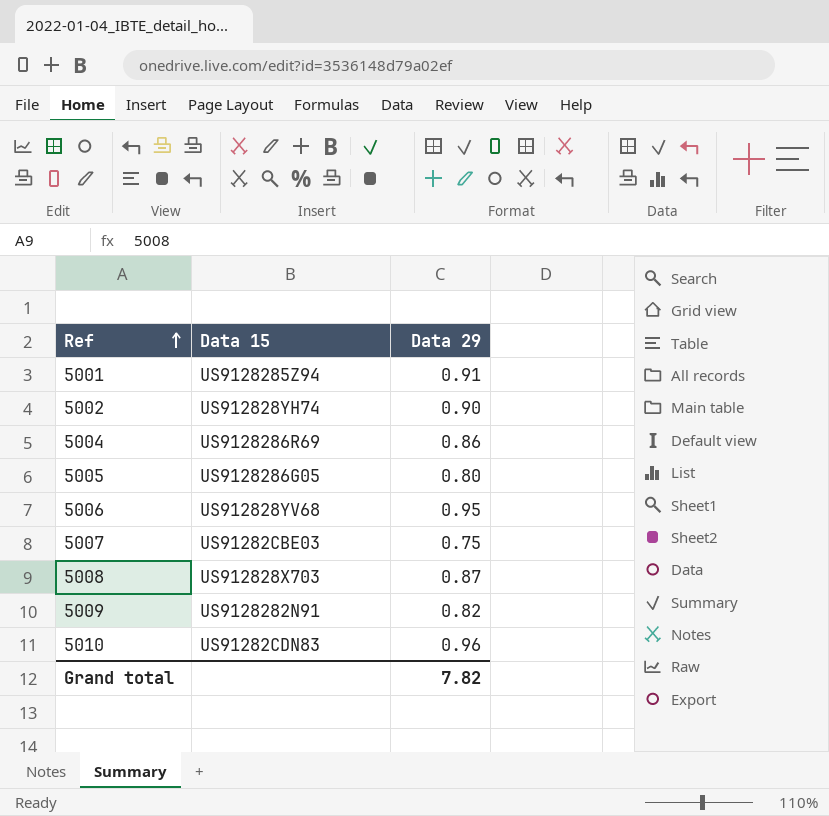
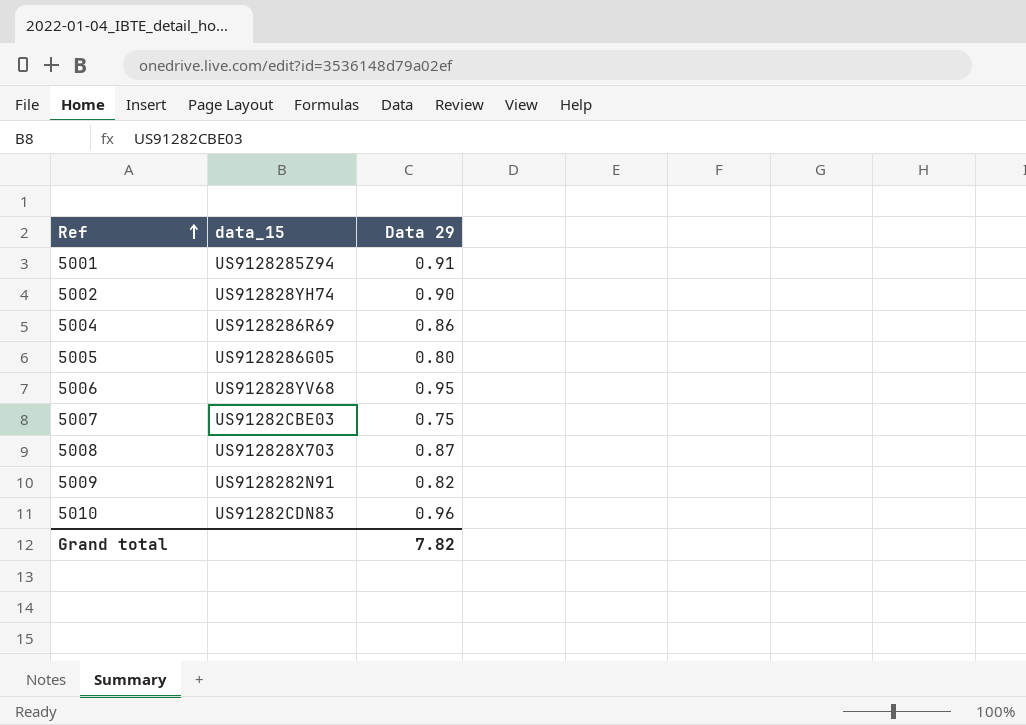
column name: Data 15 -> data_15

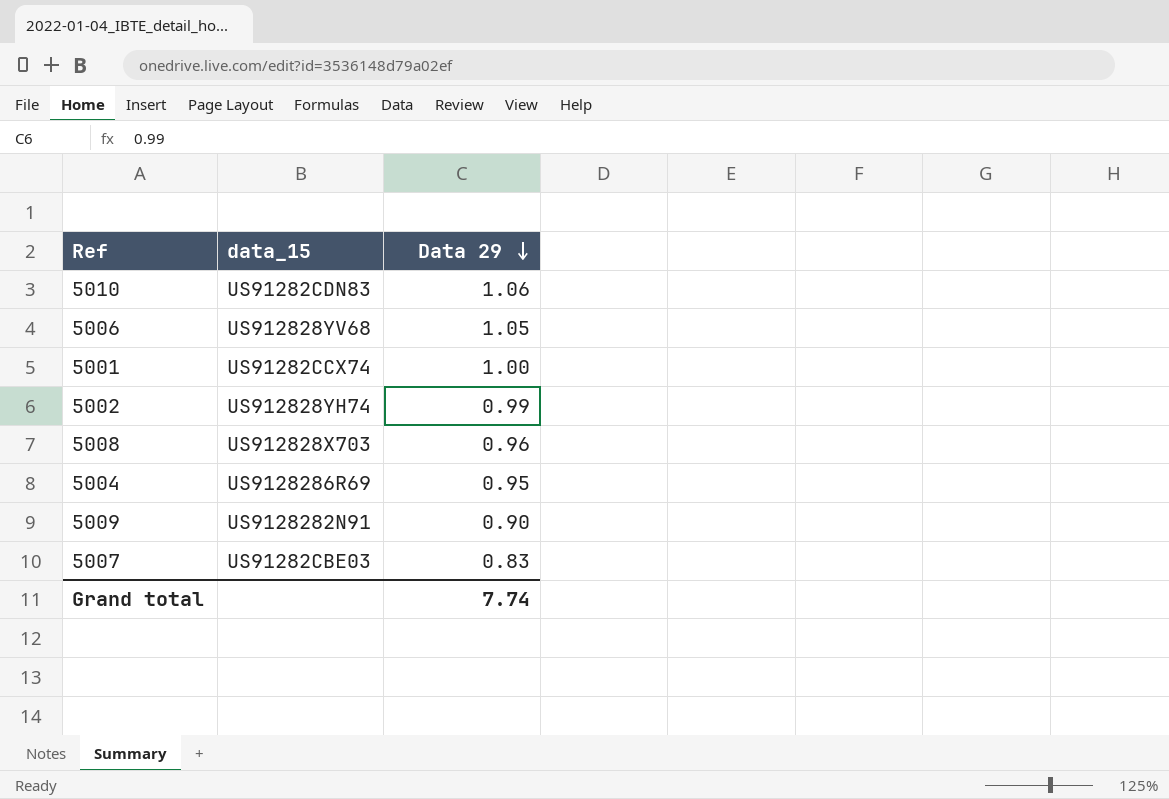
row order: Ref ascending -> Data 29 descending
row 5005: US9128286G05 | 0.80 -> none
5010 | Data 29: 0.96 -> 1.06
5006 | Data 29: 0.95 -> 1.05
5001 | data_15: US9128285Z94 -> US91282CCX74
5001 | Data 29: 0.91 -> 1.00
5002 | Data 29: 0.90 -> 0.99
5008 | Data 29: 0.87 -> 0.96
5004 | Data 29: 0.86 -> 0.95
5009 | Data 29: 0.82 -> 0.90
5007 | Data 29: 0.75 -> 0.83
Grand total | Data 29: 7.82 -> 7.74

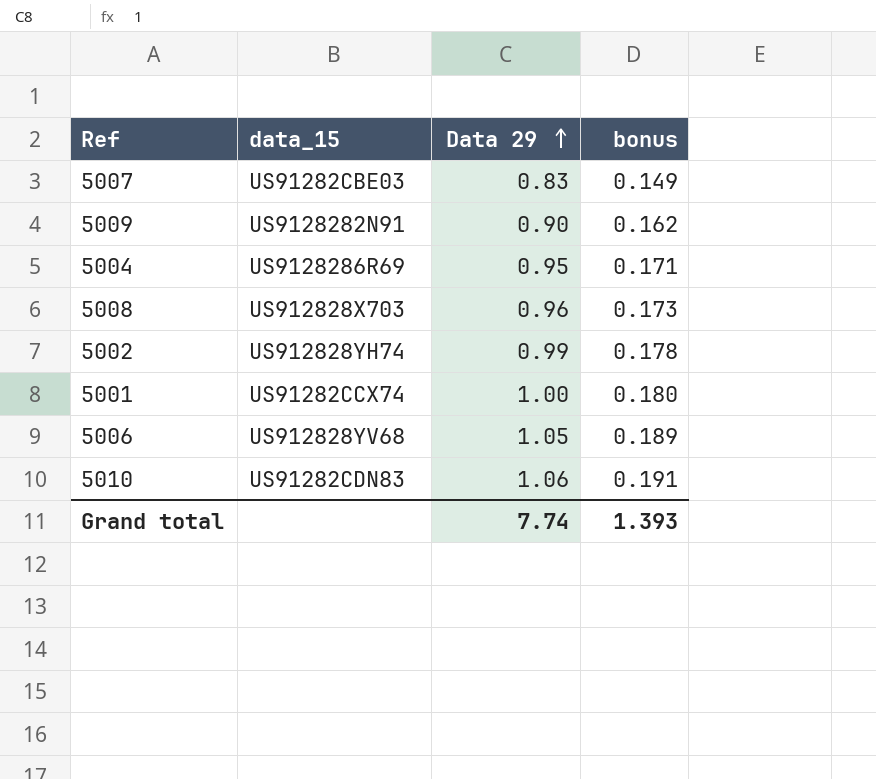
row order: Data 29 descending -> Data 29 ascending
column bonus | formula: none -> [Data 29] * 0.18

